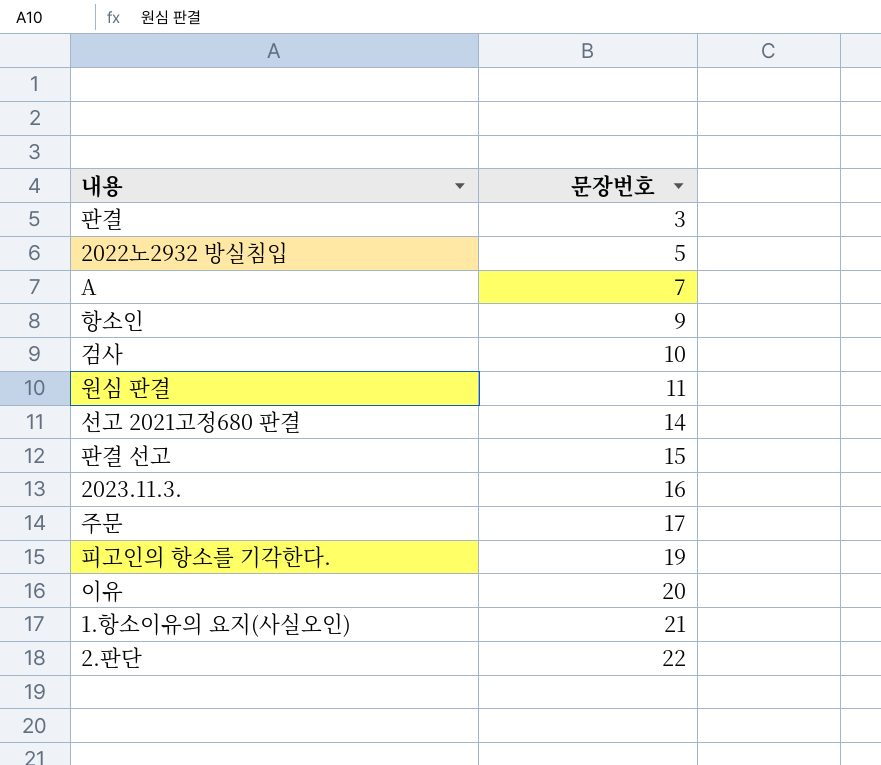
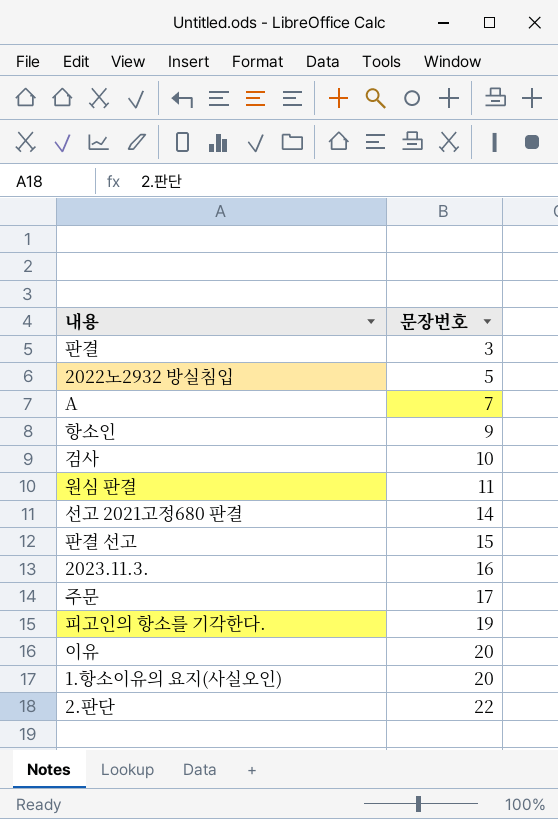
1.항소이유의 요지(사실오인) | 문장번호: 21 -> 20

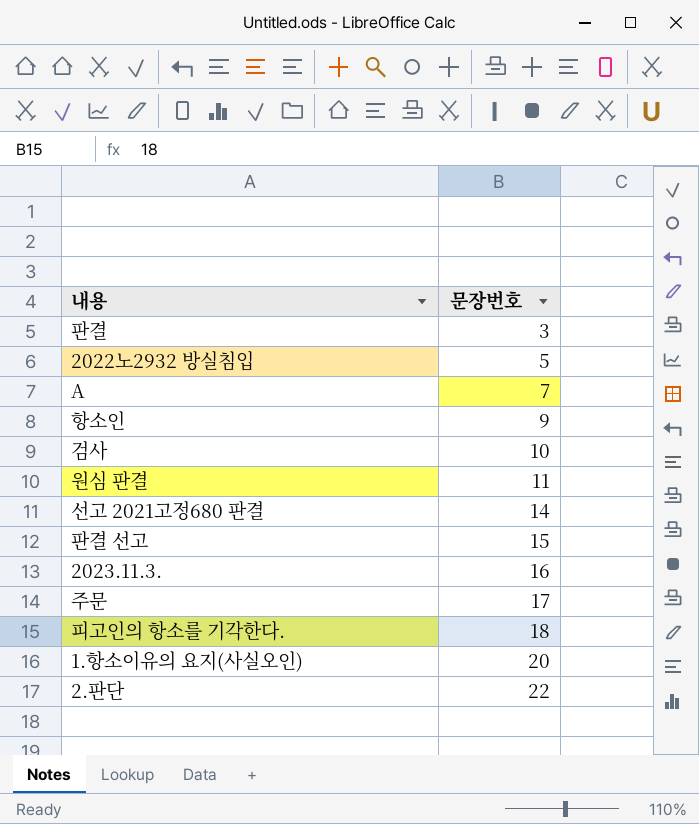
row 이유: 20 -> none
피고인의 항소를 기각한다. | 문장번호: 19 -> 18

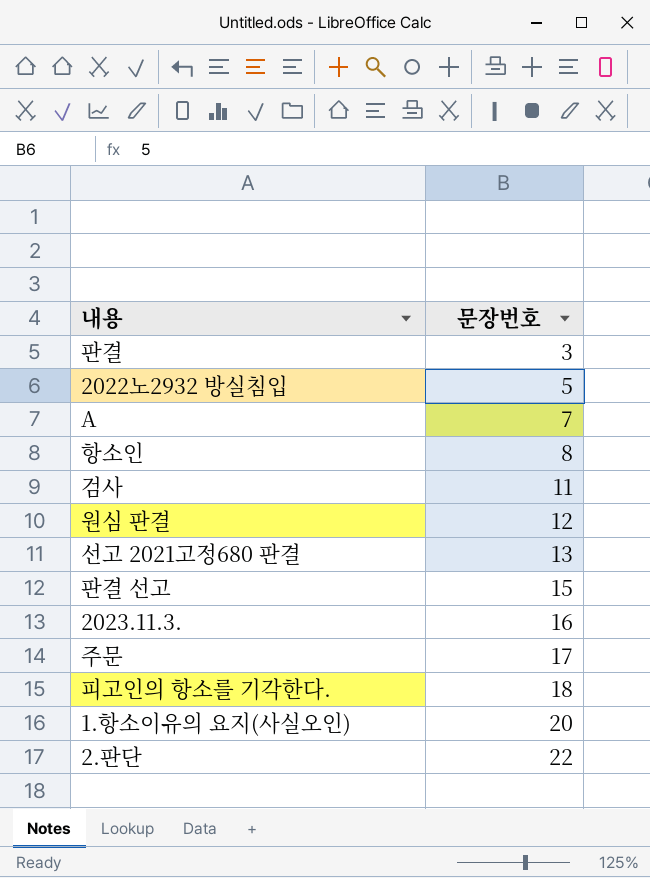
항소인 | 문장번호: 9 -> 8
검사 | 문장번호: 10 -> 11
원심 판결 | 문장번호: 11 -> 12
선고 2021고정680 판결 | 문장번호: 14 -> 13

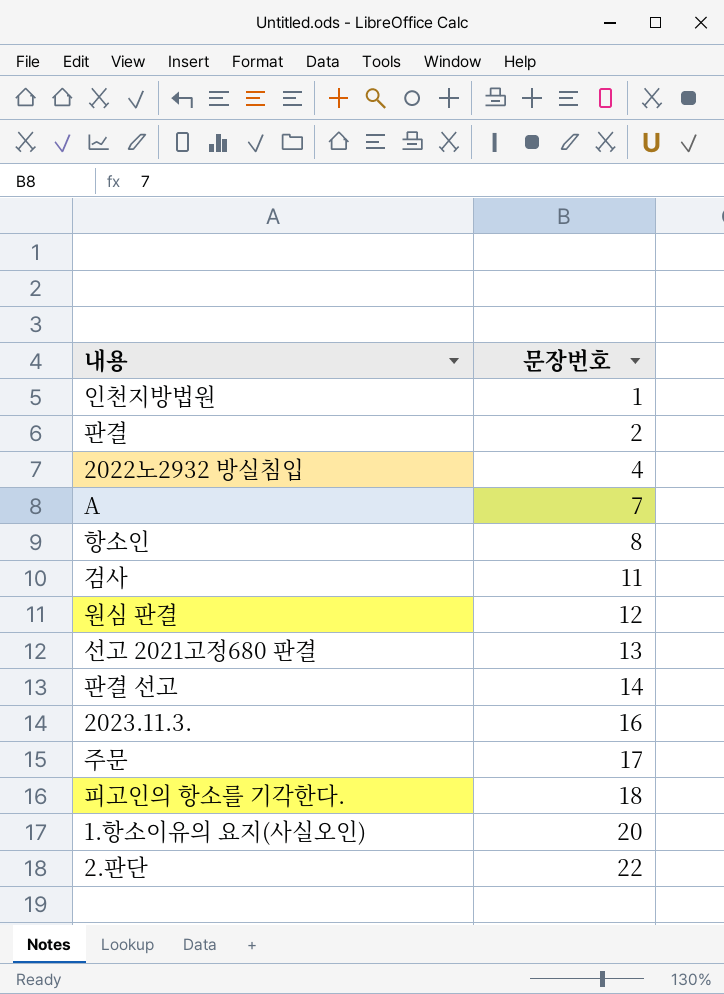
row 인천지방법원: none -> 1
판결 | 문장번호: 3 -> 2
2022노2932 방실침입 | 문장번호: 5 -> 4
판결 선고 | 문장번호: 15 -> 14

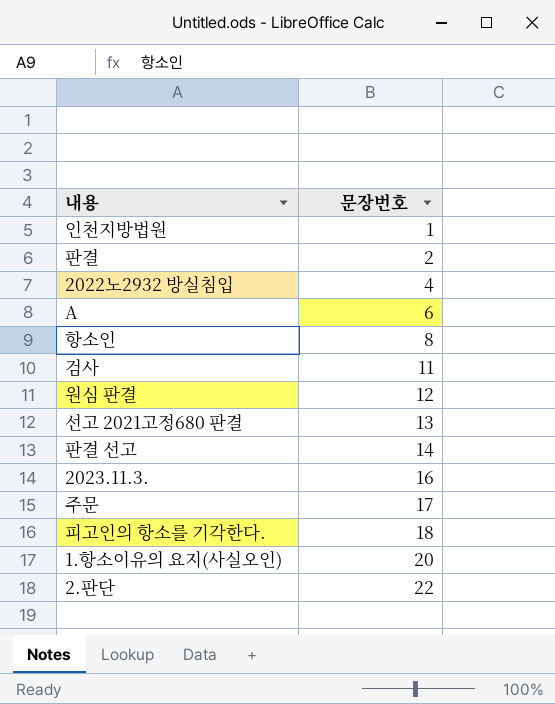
A | 문장번호: 7 -> 6

